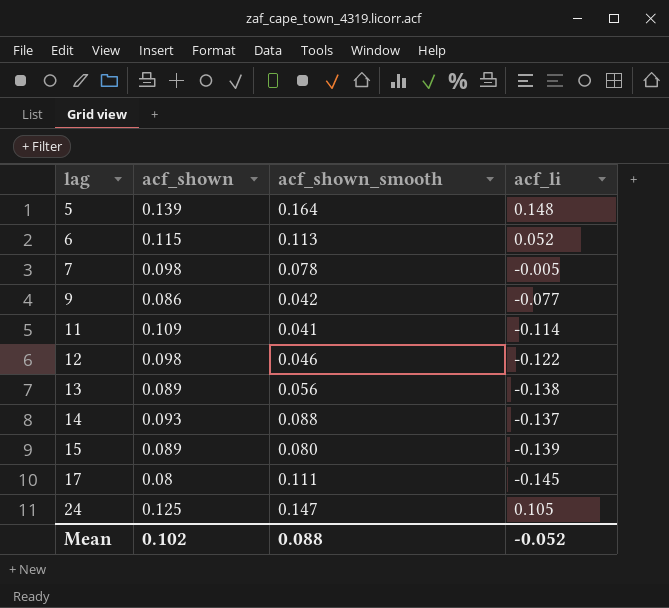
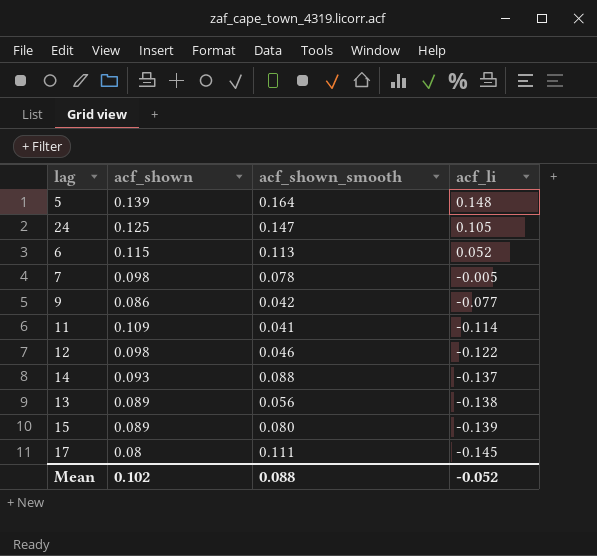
row order: lag ascending -> acf_li descending

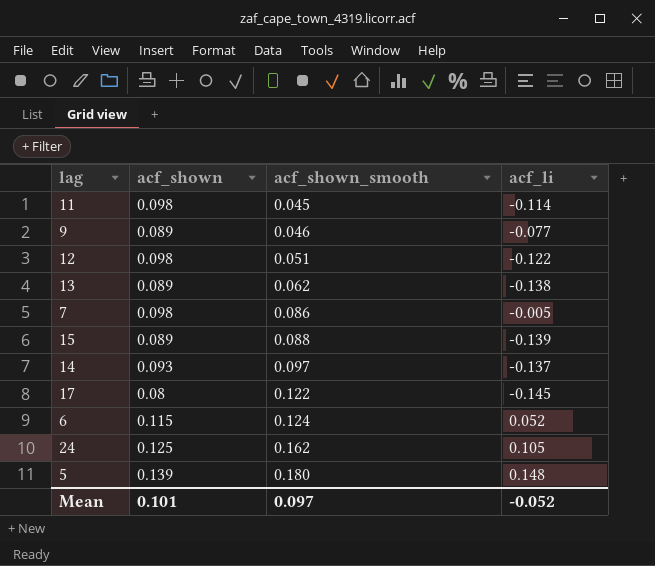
row order: acf_li descending -> acf_shown_smooth ascending
11 | acf_shown: 0.109 -> 0.098
11 | acf_shown_smooth: 0.041 -> 0.045
9 | acf_shown: 0.086 -> 0.089
9 | acf_shown_smooth: 0.042 -> 0.046
12 | acf_shown_smooth: 0.046 -> 0.051
13 | acf_shown_smooth: 0.056 -> 0.062
7 | acf_shown_smooth: 0.078 -> 0.086
15 | acf_shown_smooth: 0.080 -> 0.088
14 | acf_shown_smooth: 0.088 -> 0.097
17 | acf_shown_smooth: 0.111 -> 0.122
6 | acf_shown_smooth: 0.113 -> 0.124
24 | acf_shown_smooth: 0.147 -> 0.162
5 | acf_shown_smooth: 0.164 -> 0.180
Mean | acf_shown: 0.102 -> 0.101
Mean | acf_shown_smooth: 0.088 -> 0.097

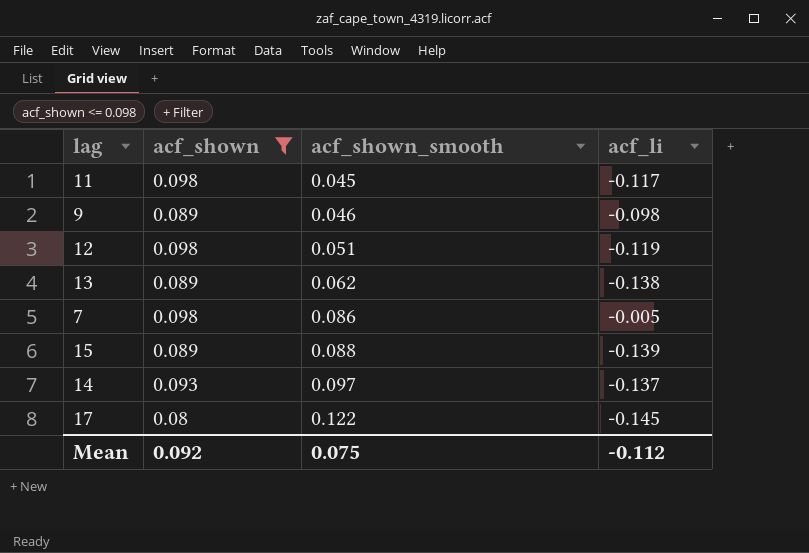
filter: none -> acf_shown <= 0.098
11 | acf_li: -0.114 -> -0.117
9 | acf_li: -0.077 -> -0.098
12 | acf_li: -0.122 -> -0.119
Mean | acf_shown: 0.101 -> 0.092
Mean | acf_shown_smooth: 0.097 -> 0.075
Mean | acf_li: -0.052 -> -0.112

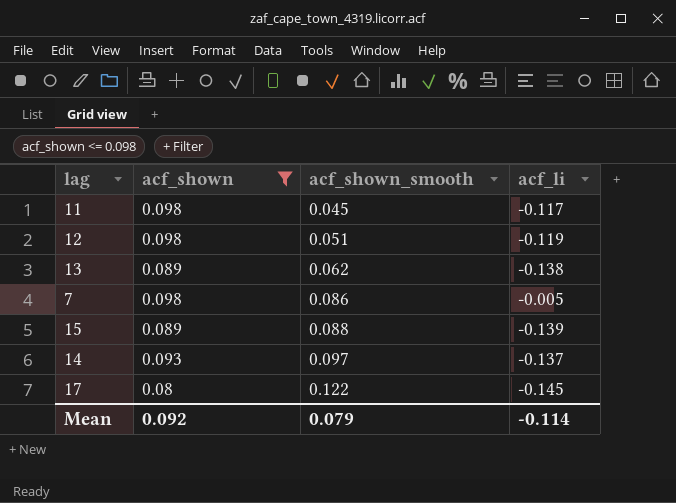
row 9: 0.089 | 0.046 | -0.098 -> none
Mean | acf_shown_smooth: 0.075 -> 0.079
Mean | acf_li: -0.112 -> -0.114

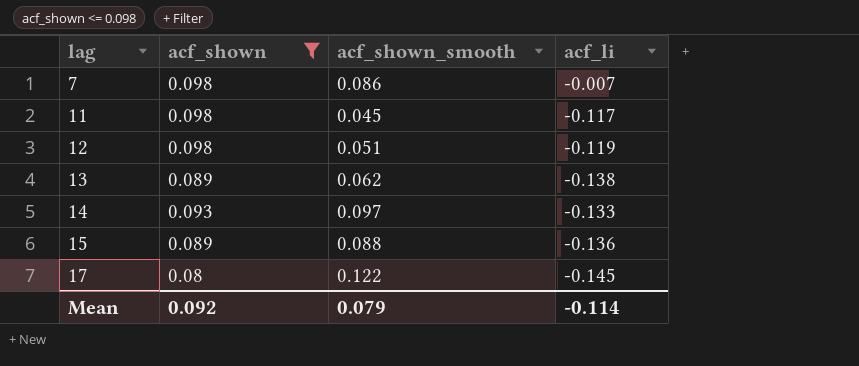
row order: acf_shown_smooth ascending -> lag ascending
7 | acf_li: -0.005 -> -0.007
14 | acf_li: -0.137 -> -0.133
15 | acf_li: -0.139 -> -0.136

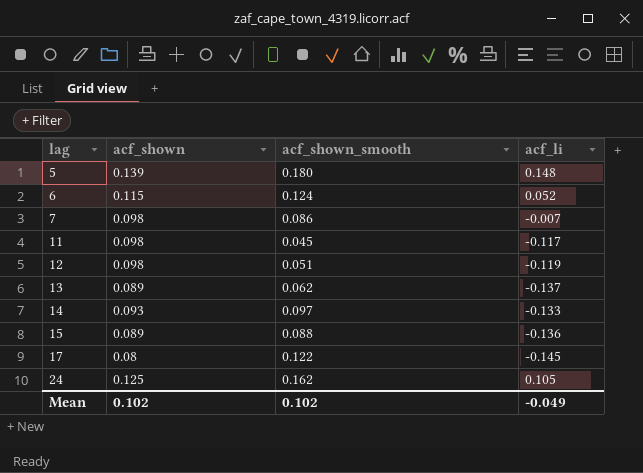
filter: acf_shown <= 0.098 -> none
13 | acf_li: -0.138 -> -0.137
Mean | acf_shown: 0.092 -> 0.102
Mean | acf_shown_smooth: 0.079 -> 0.102
Mean | acf_li: -0.114 -> -0.049

